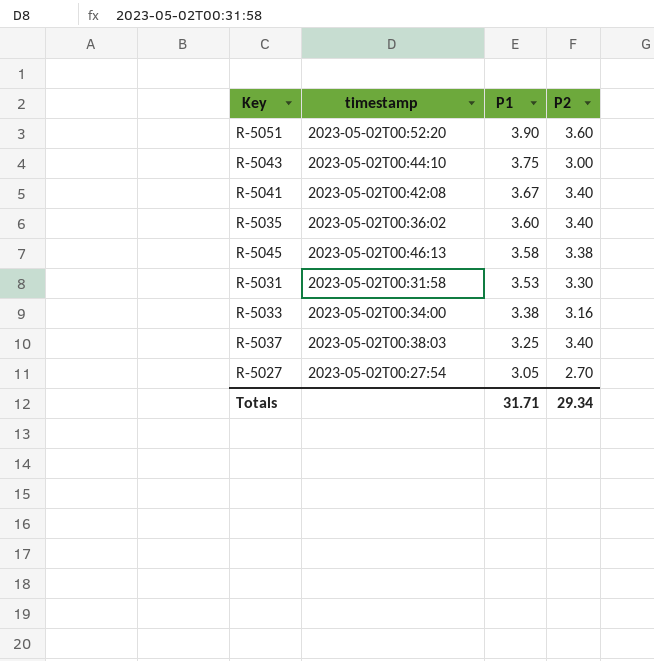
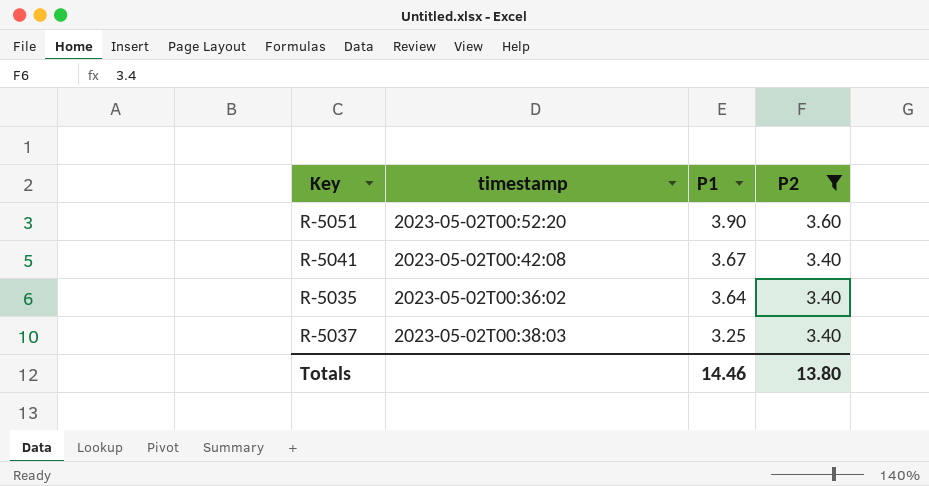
filter: none -> P2 >= 3.40
R-5035 | P1: 3.60 -> 3.64
Totals | P1: 31.71 -> 14.46
Totals | P2: 29.34 -> 13.80

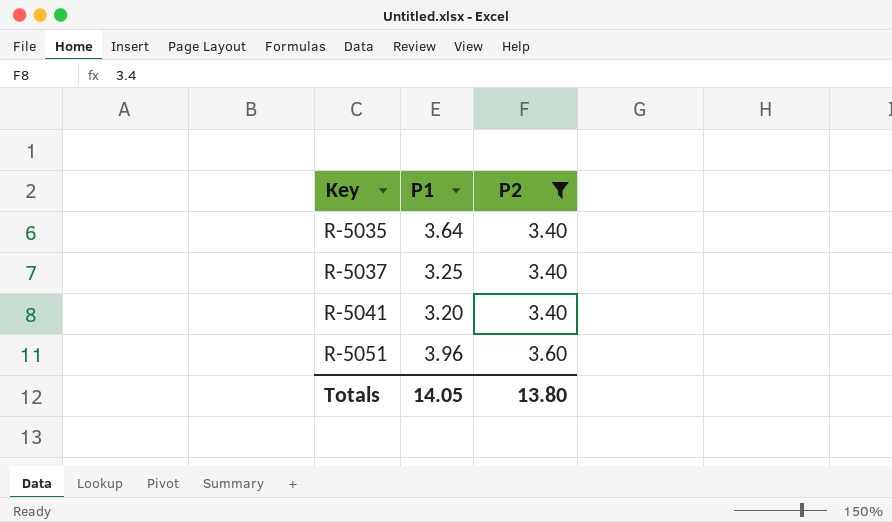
row order: P1 descending -> Key ascending
column timestamp | position: 2 -> none
R-5041 | P1: 3.67 -> 3.20
R-5051 | P1: 3.90 -> 3.96
Totals | P1: 14.46 -> 14.05

